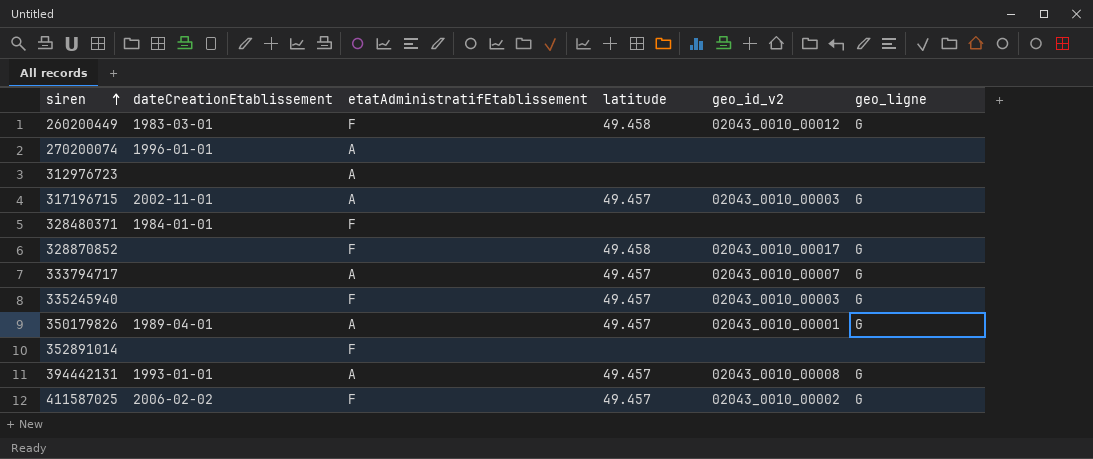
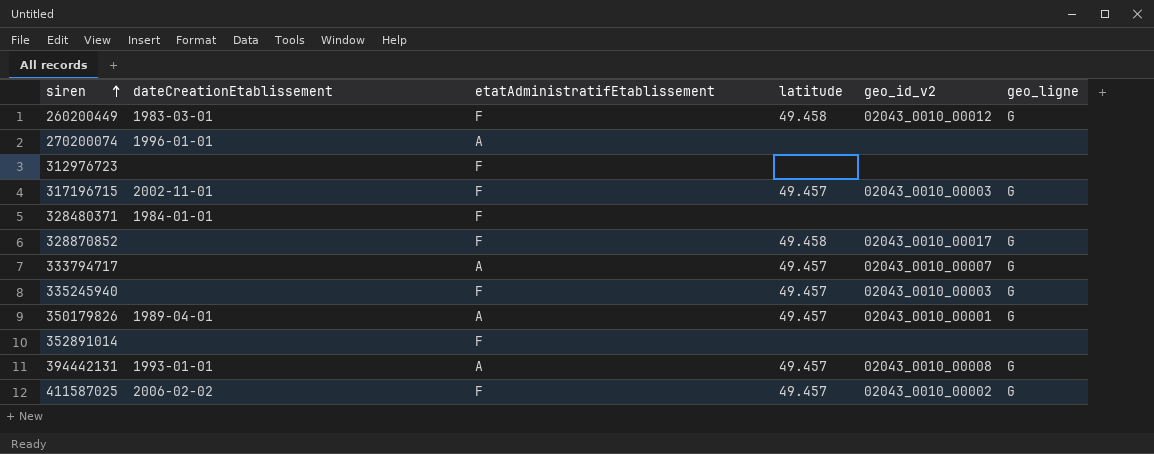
312976723 | etatAdministratifEtablissement: A -> F
317196715 | etatAdministratifEtablissement: A -> F

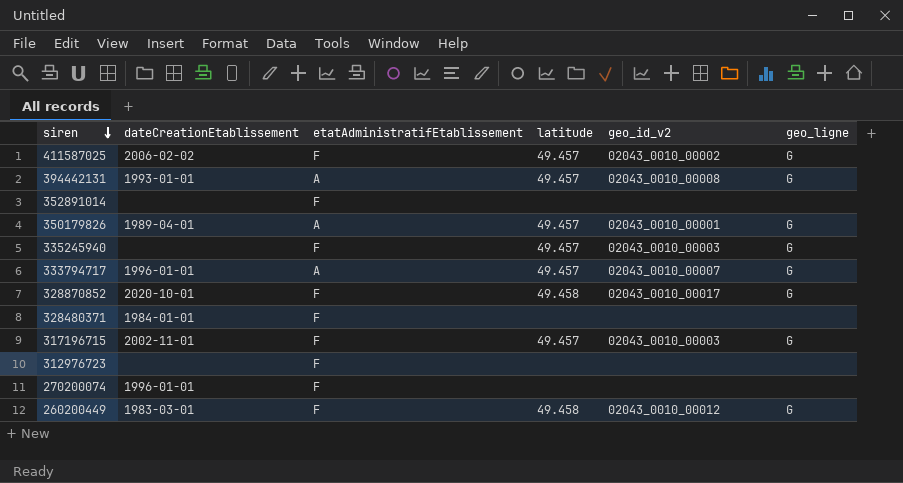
row order: siren ascending -> siren descending
333794717 | dateCreationEtablissement: none -> 1996-01-01
328870852 | dateCreationEtablissement: none -> 2020-10-01
270200074 | etatAdministratifEtablissement: A -> F

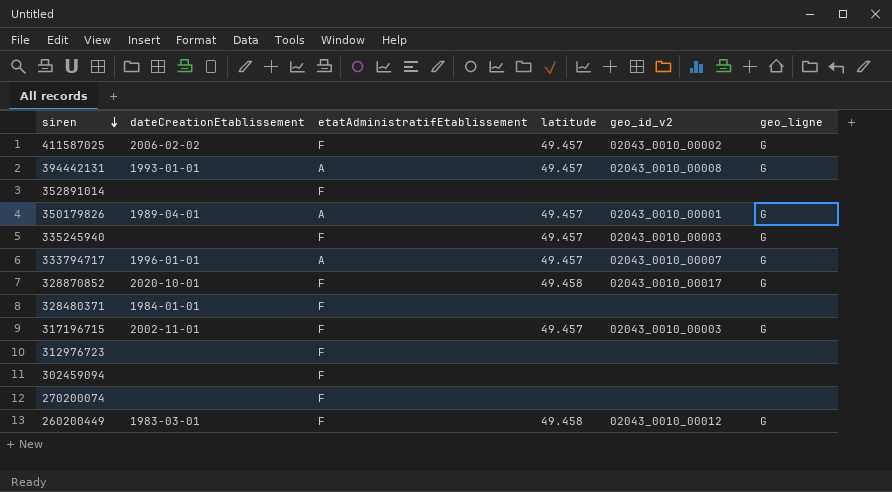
row 302459094: none -> none | F | none | none | none
270200074 | dateCreationEtablissement: 1996-01-01 -> none

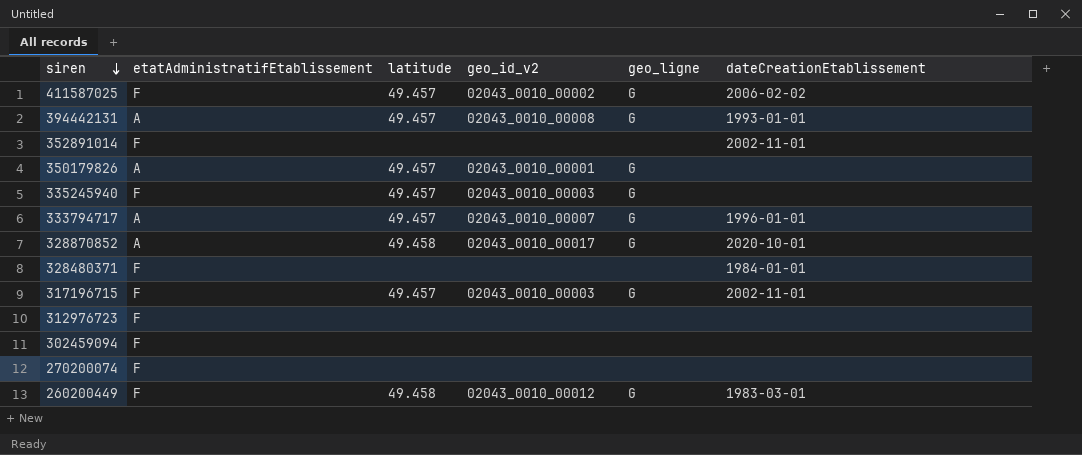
column dateCreationEtablissement | position: 2 -> 6
352891014 | dateCreationEtablissement: none -> 2002-11-01
350179826 | dateCreationEtablissement: 1989-04-01 -> none
328870852 | etatAdministratifEtablissement: F -> A

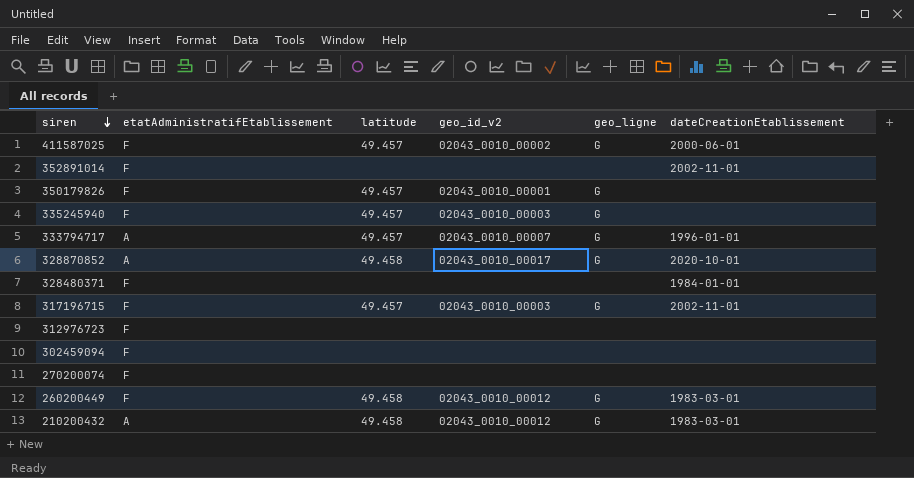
row 394442131: A | 49.457 | 02043_0010_00008 | G | 1993-01-01 -> none
411587025 | dateCreationEtablissement: 2006-02-02 -> 2000-06-01
350179826 | etatAdministratifEtablissement: A -> F
row 210200432: none -> A | 49.458 | 02043_0010_00012 | G | 1983-03-01

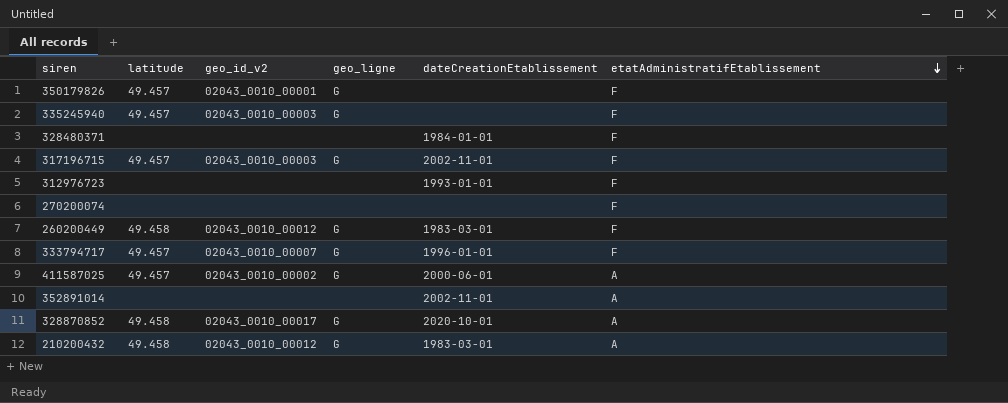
row order: siren descending -> etatAdministratifEtablissement descending
column etatAdministratifEtablissement | position: 2 -> 6
row 302459094: F | none | none | none | none -> none
312976723 | dateCreationEtablissement: none -> 1993-01-01
333794717 | etatAdministratifEtablissement: A -> F
411587025 | etatAdministratifEtablissement: F -> A
352891014 | etatAdministratifEtablissement: F -> A

